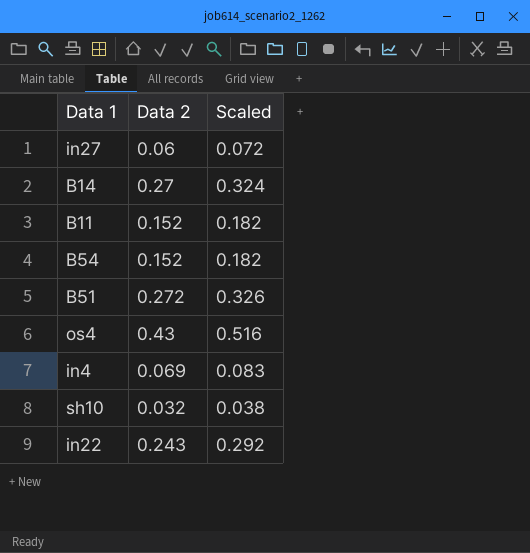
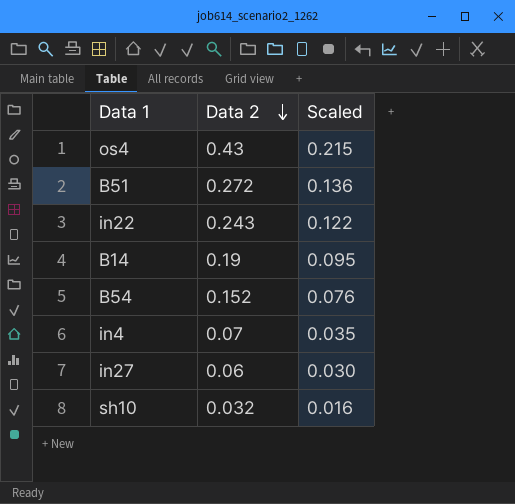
row order: none -> Data 2 descending
column Scaled | formula: [Data 2] * 1.2 -> [Data 2] * 0.5
row B11: 0.152 | 0.182 -> none
B14 | Data 2: 0.27 -> 0.19
in4 | Data 2: 0.069 -> 0.07

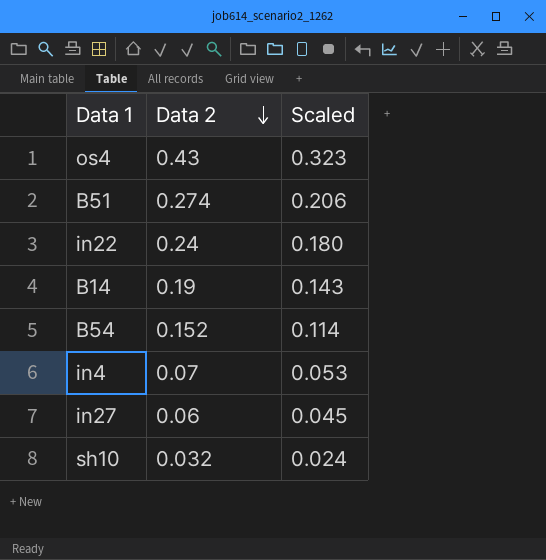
column Scaled | formula: [Data 2] * 0.5 -> [Data 2] * 0.75
B51 | Data 2: 0.272 -> 0.274
in22 | Data 2: 0.243 -> 0.24

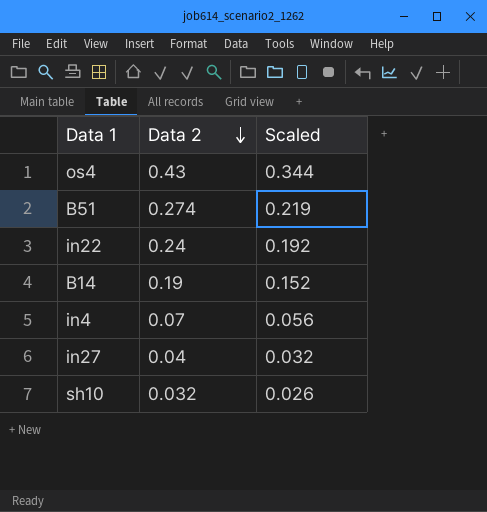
column Scaled | formula: [Data 2] * 0.75 -> [Data 2] * 0.8
row B54: 0.152 | 0.114 -> none
in27 | Data 2: 0.06 -> 0.04

